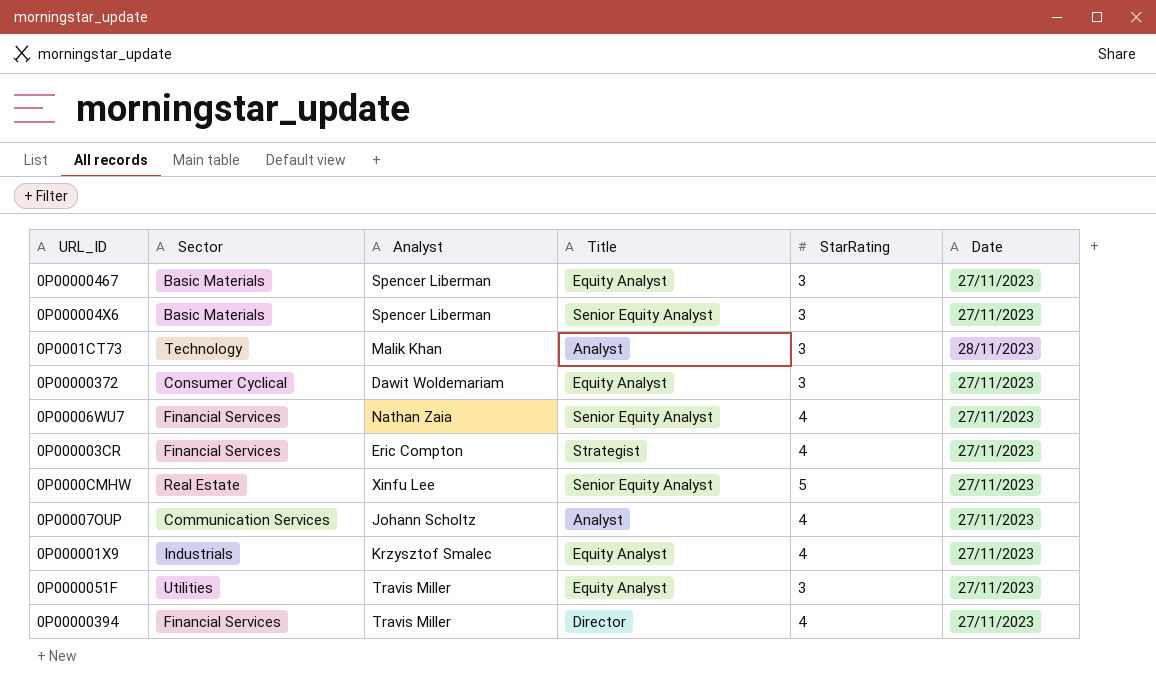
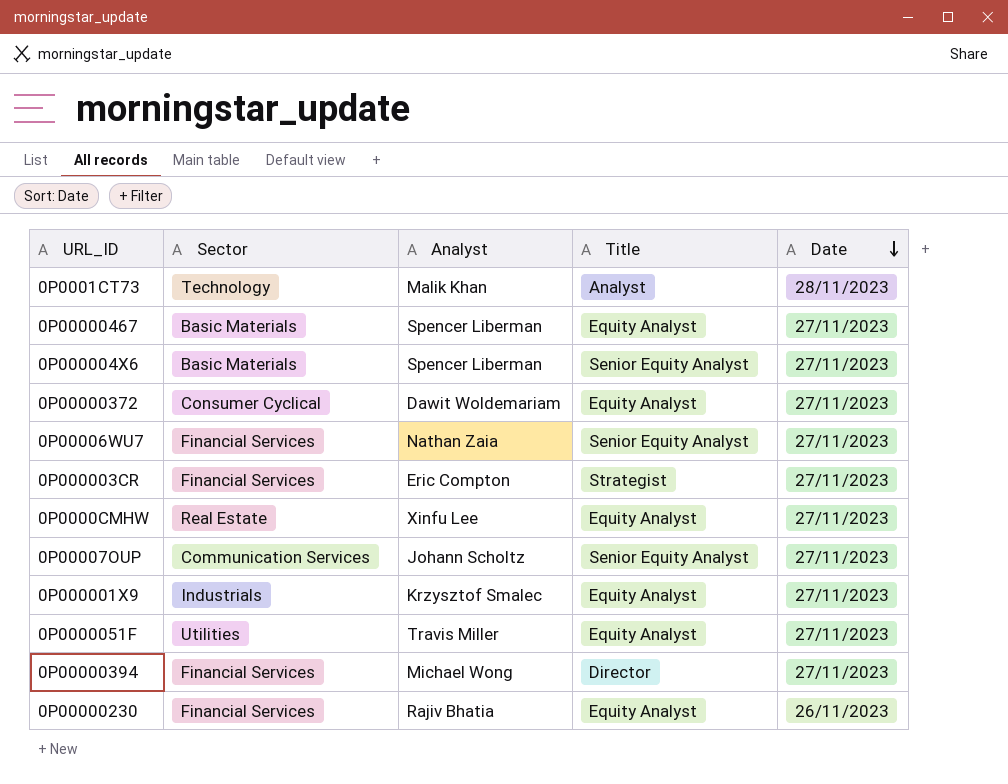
row order: none -> Date descending
column StarRating | position: 5 -> none
0P0000CMHW | Title: Senior Equity Analyst -> Equity Analyst
0P00007OUP | Title: Analyst -> Senior Equity Analyst
0P00000394 | Analyst: Travis Miller -> Michael Wong
row 0P00000230: none -> Financial Services | Rajiv Bhatia | Equity Analyst | 26/11/2023

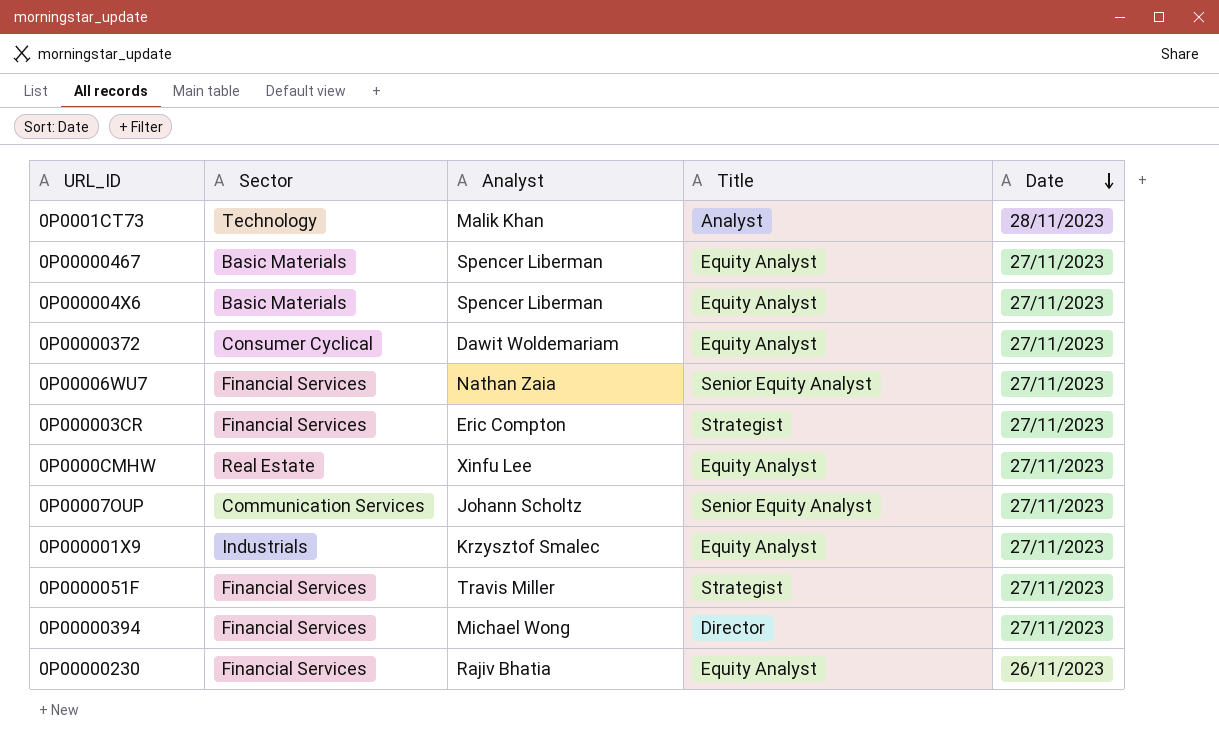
0P000004X6 | Title: Senior Equity Analyst -> Equity Analyst
0P0000051F | Sector: Utilities -> Financial Services
0P0000051F | Title: Equity Analyst -> Strategist

